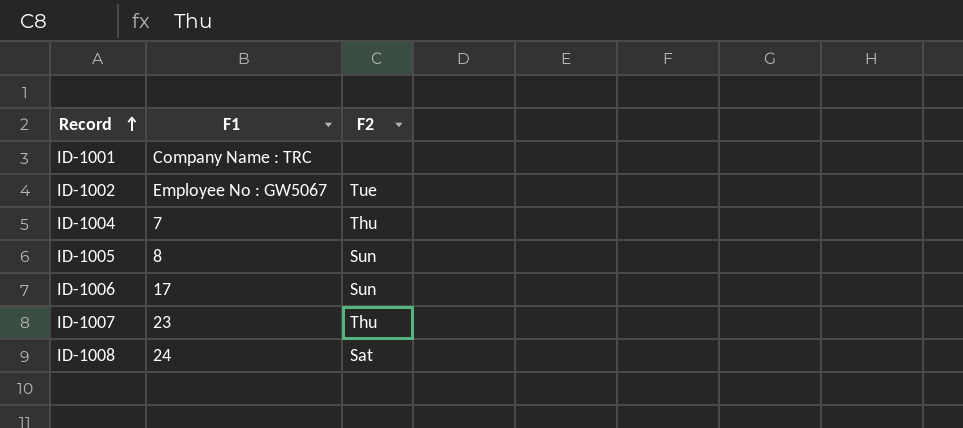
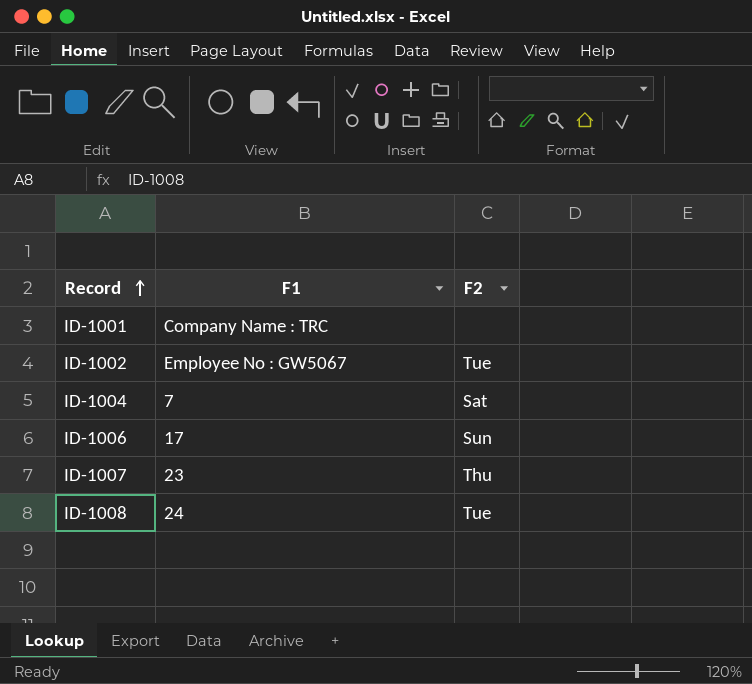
row ID-1005: 8 | Sun -> none
ID-1004 | F2: Thu -> Sat
ID-1008 | F2: Sat -> Tue

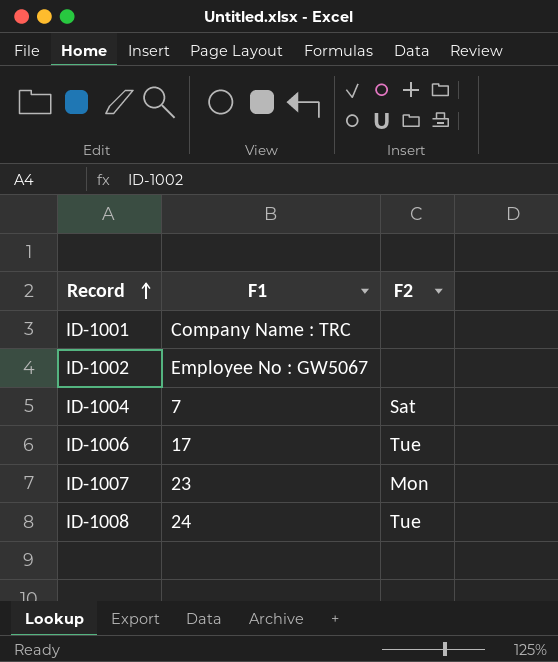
ID-1002 | F2: Tue -> none
ID-1006 | F2: Sun -> Tue
ID-1007 | F2: Thu -> Mon

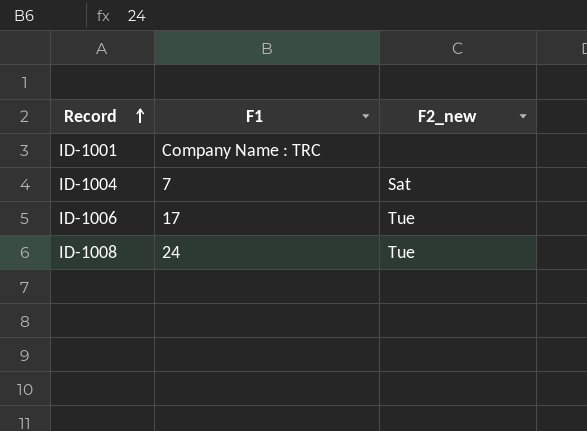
column name: F2 -> F2_new
row ID-1002: Employee No : GW5067 | none -> none
row ID-1007: 23 | Mon -> none

